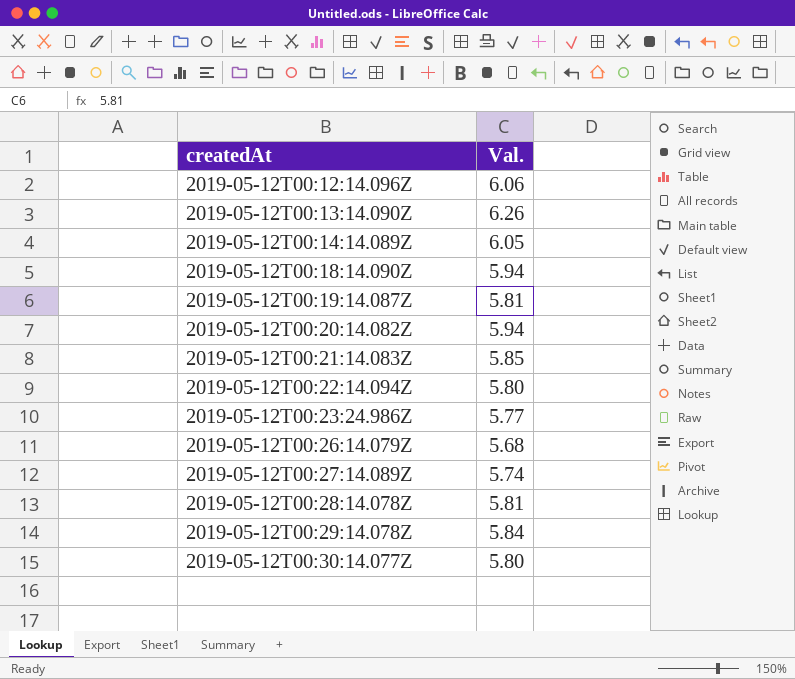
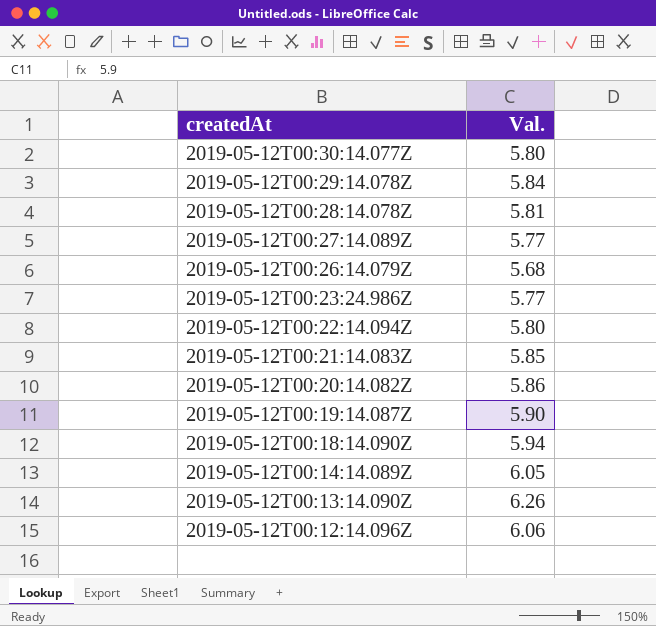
row order: createdAt ascending -> createdAt descending
2019-05-12T00:27:14.089Z | Val.: 5.74 -> 5.77
2019-05-12T00:20:14.082Z | Val.: 5.94 -> 5.86
2019-05-12T00:19:14.087Z | Val.: 5.81 -> 5.90

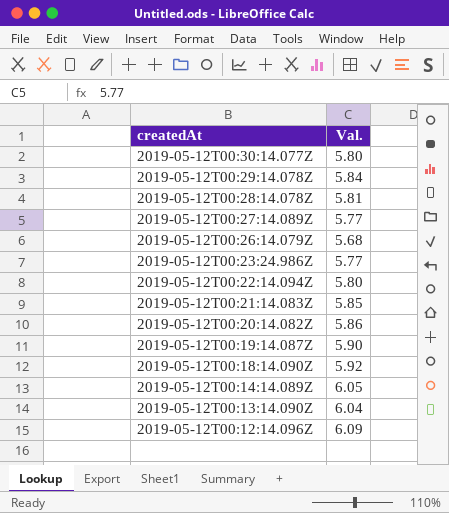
2019-05-12T00:18:14.090Z | Val.: 5.94 -> 5.92
2019-05-12T00:13:14.090Z | Val.: 6.26 -> 6.04
2019-05-12T00:12:14.096Z | Val.: 6.06 -> 6.09

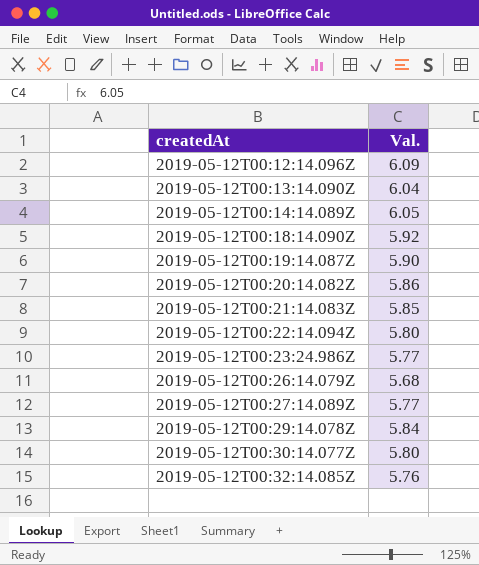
row order: createdAt descending -> createdAt ascending
row 2019-05-12T00:28:14.078Z: 5.81 -> none
row 2019-05-12T00:32:14.085Z: none -> 5.76

